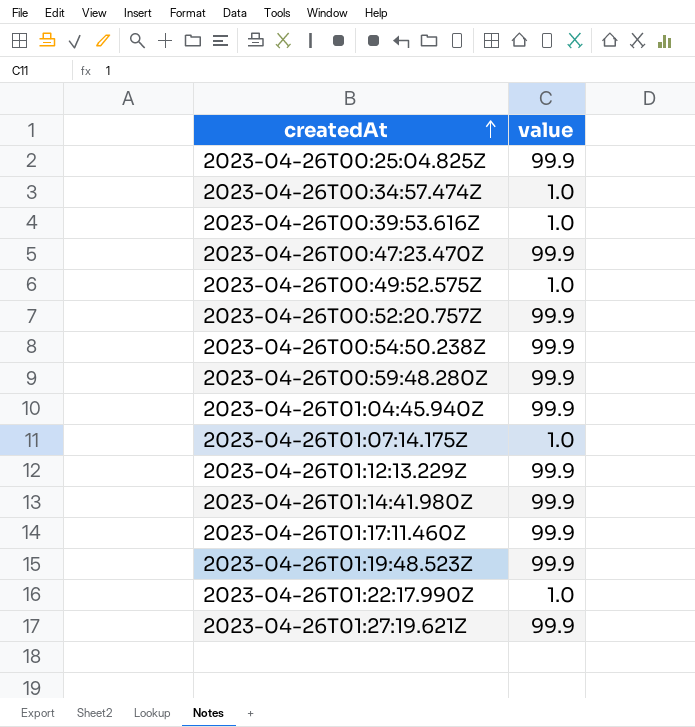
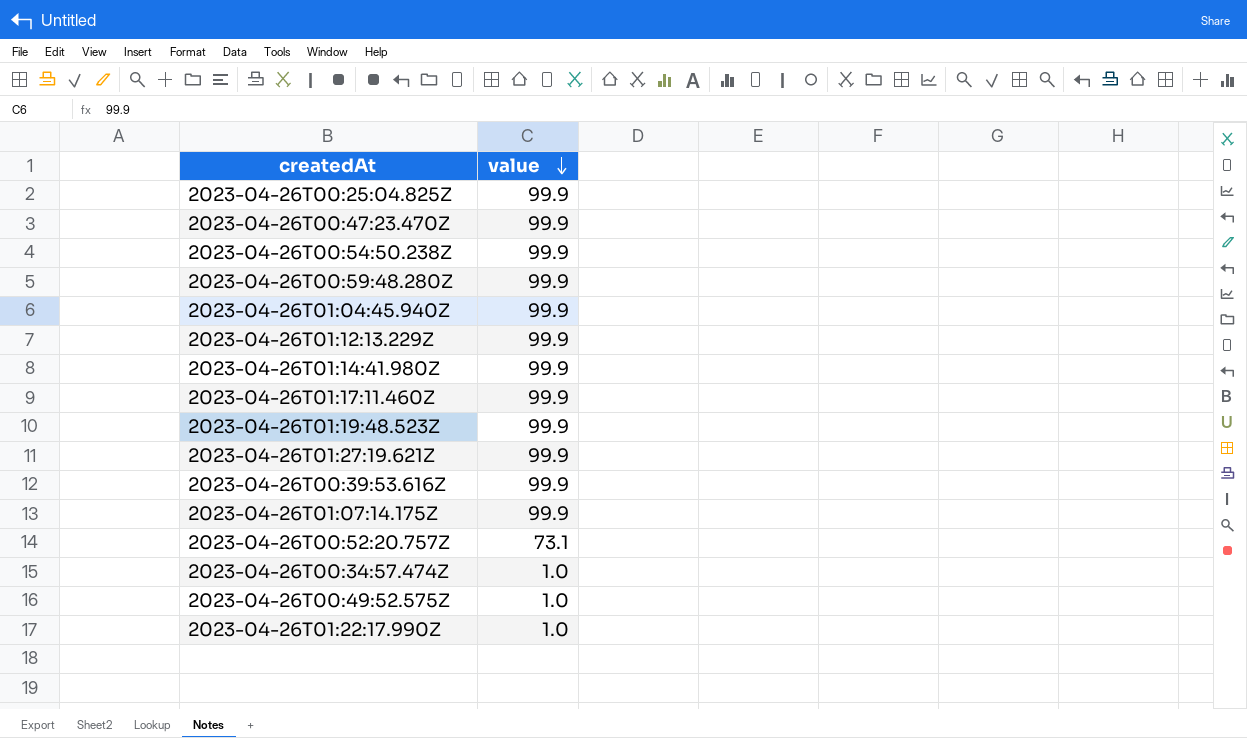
row order: createdAt ascending -> value descending
2023-04-26T00:39:53.616Z | value: 1.0 -> 99.9
2023-04-26T01:07:14.175Z | value: 1.0 -> 99.9
2023-04-26T00:52:20.757Z | value: 99.9 -> 73.1

